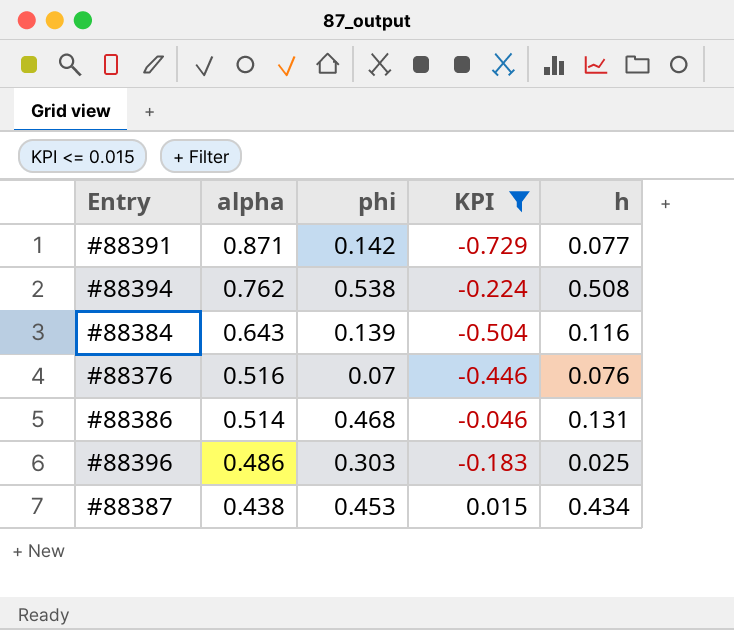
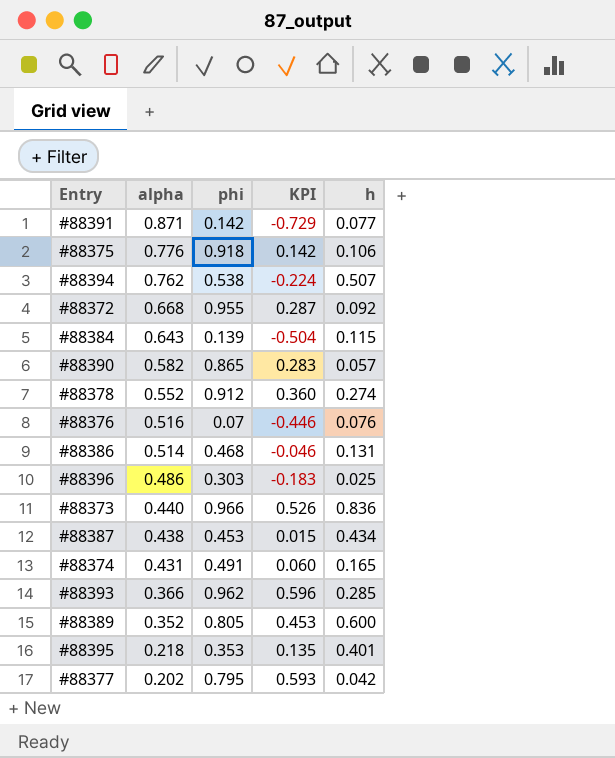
filter: KPI <= 0.015 -> none
#88394 | h: 0.508 -> 0.507
#88384 | h: 0.116 -> 0.115

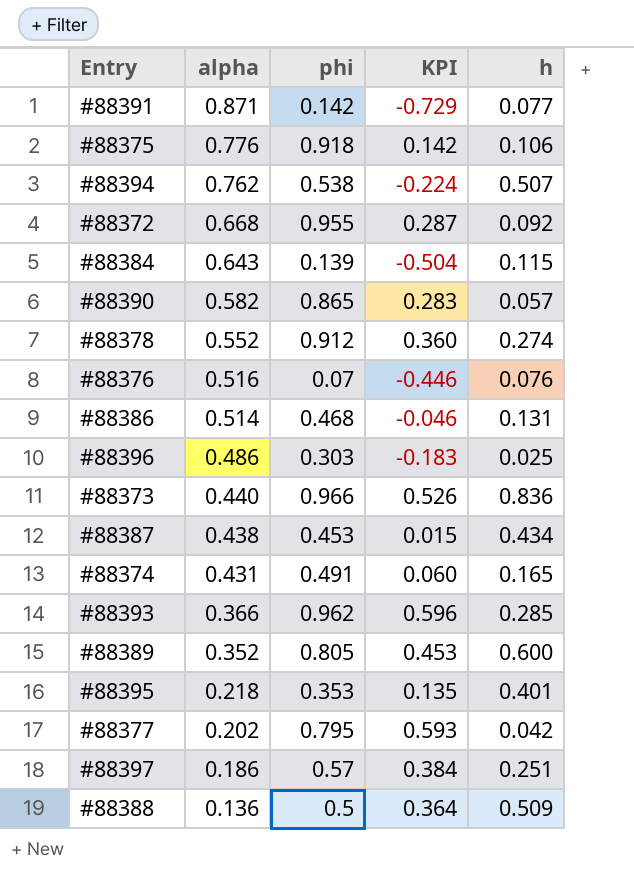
row #88397: none -> 0.186 | 0.57 | 0.384 | 0.251
row #88388: none -> 0.136 | 0.5 | 0.364 | 0.509

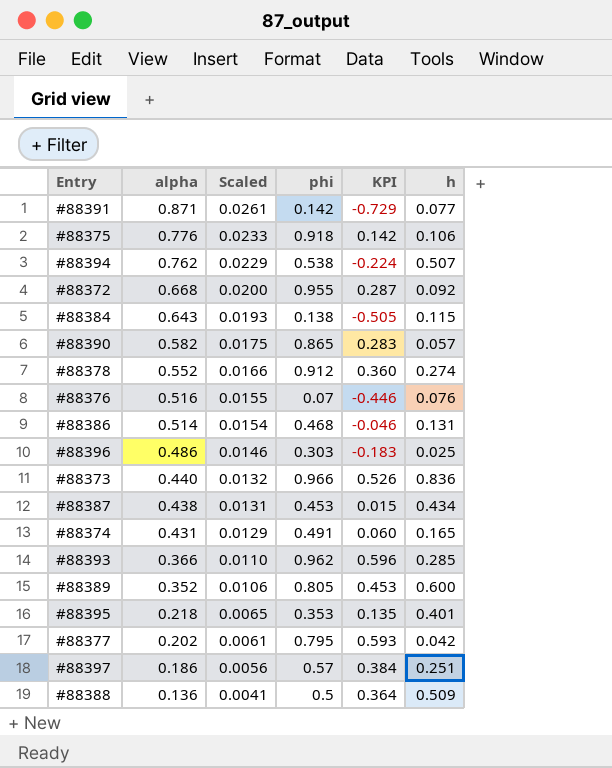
column Scaled | formula: none -> [alpha] * 0.03
#88384 | phi: 0.139 -> 0.138
#88384 | KPI: -0.504 -> -0.505

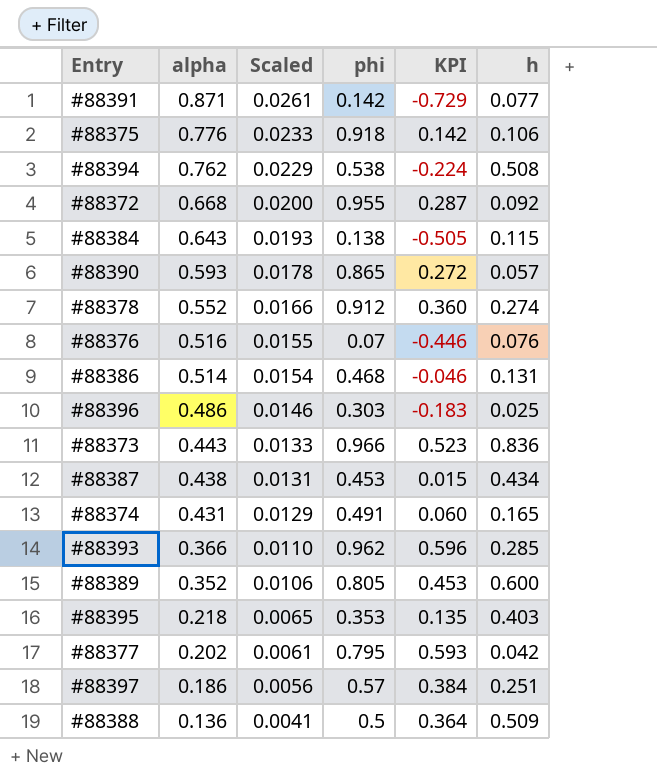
#88394 | h: 0.507 -> 0.508
#88390 | alpha: 0.582 -> 0.593
#88390 | Scaled: 0.0175 -> 0.0178
#88390 | KPI: 0.283 -> 0.272
#88373 | alpha: 0.440 -> 0.443
#88373 | Scaled: 0.0132 -> 0.0133
#88373 | KPI: 0.526 -> 0.523
#88395 | h: 0.401 -> 0.403

